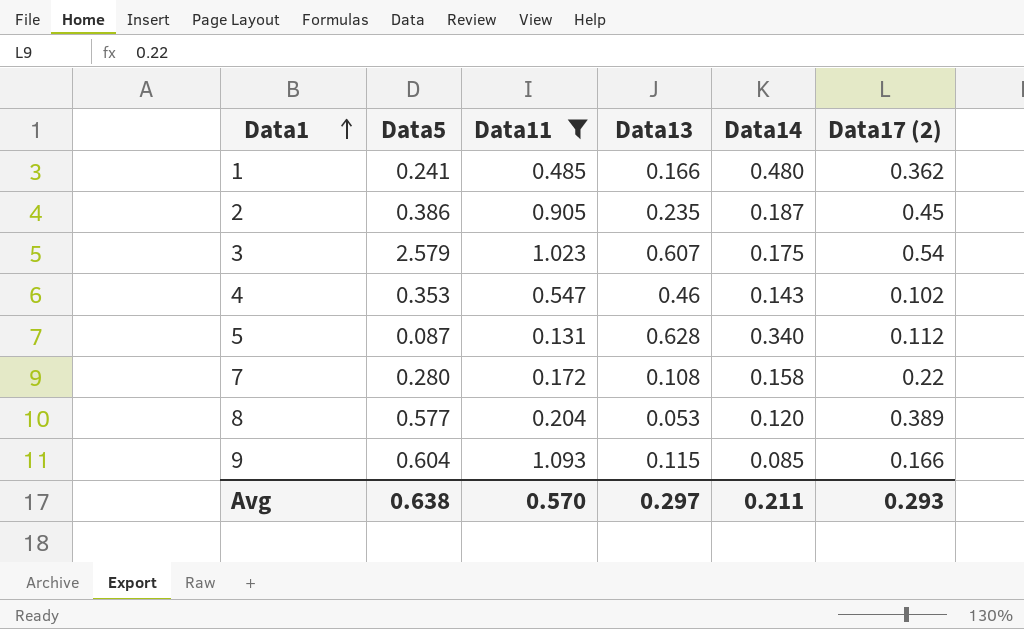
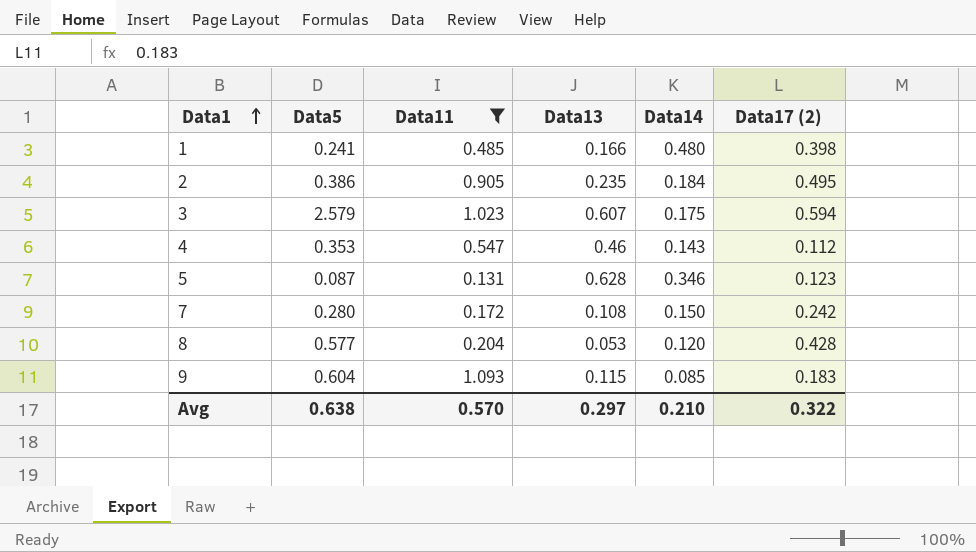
1 | Data17 (2): 0.362 -> 0.398
2 | Data14: 0.187 -> 0.184
2 | Data17 (2): 0.45 -> 0.495
3 | Data17 (2): 0.54 -> 0.594
4 | Data17 (2): 0.102 -> 0.112
5 | Data14: 0.340 -> 0.346
5 | Data17 (2): 0.112 -> 0.123
7 | Data14: 0.158 -> 0.150
7 | Data17 (2): 0.22 -> 0.242
8 | Data17 (2): 0.389 -> 0.428
9 | Data17 (2): 0.166 -> 0.183
Avg | Data14: 0.211 -> 0.210
Avg | Data17 (2): 0.293 -> 0.322

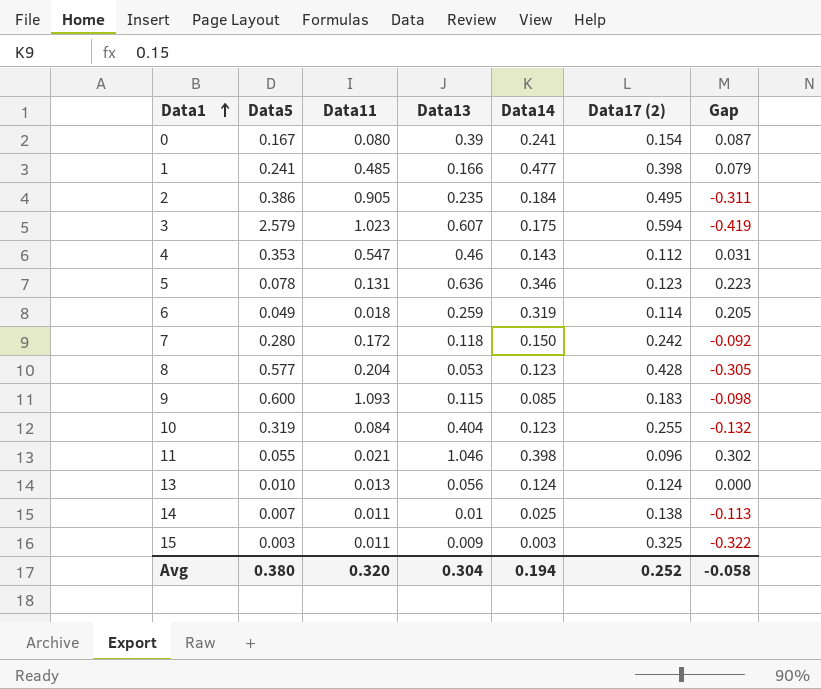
filter: Data11 >= 0.131 -> none
column Gap | formula: none -> [Data14] - [Data17 (2)]
1 | Data14: 0.480 -> 0.477
5 | Data5: 0.087 -> 0.078
5 | Data13: 0.628 -> 0.636
7 | Data13: 0.108 -> 0.118
8 | Data14: 0.120 -> 0.123
9 | Data5: 0.604 -> 0.600
Avg | Data5: 0.638 -> 0.380
Avg | Data11: 0.570 -> 0.320
Avg | Data13: 0.297 -> 0.304
Avg | Data14: 0.210 -> 0.194
Avg | Data17 (2): 0.322 -> 0.252

